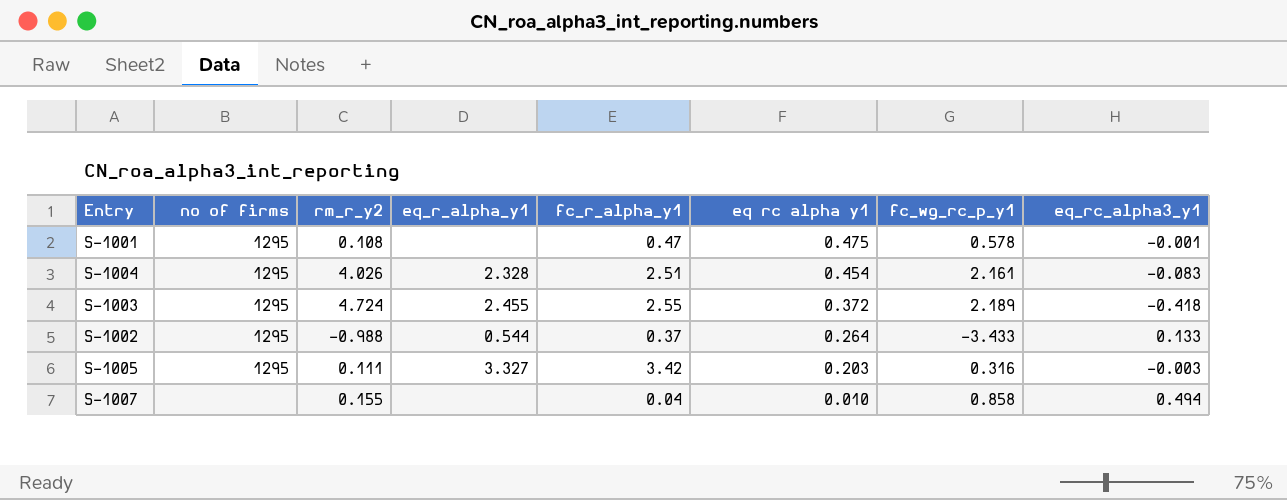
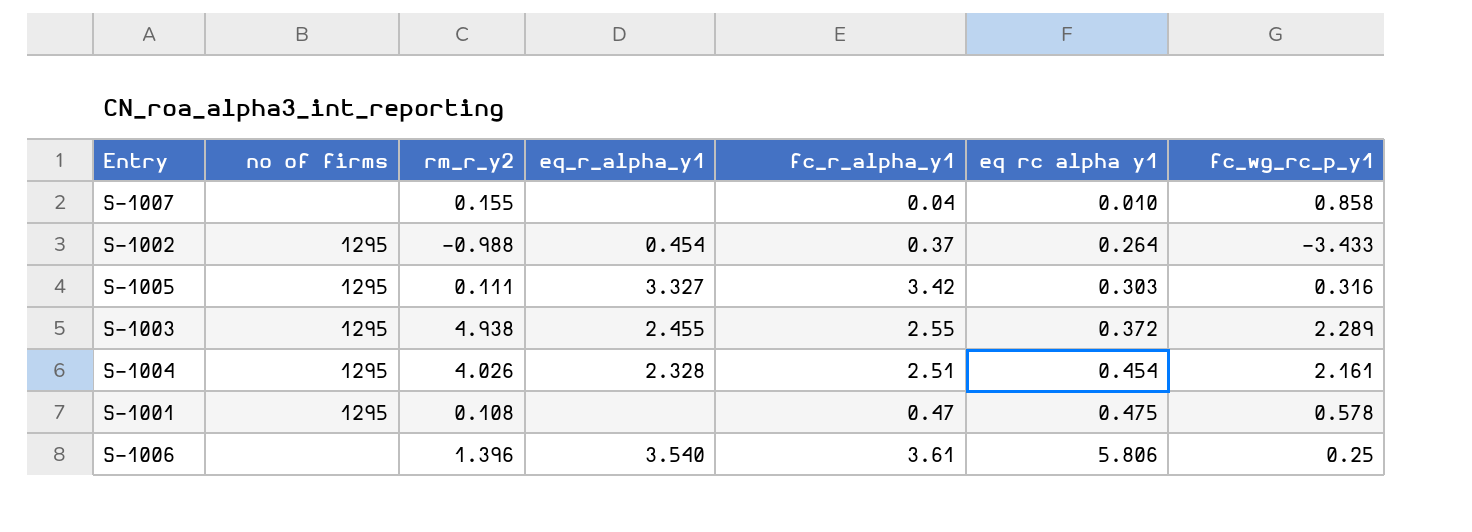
row order: eq rc alpha y1 descending -> eq rc alpha y1 ascending
column eq_rc_alpha3_y1 | position: 8 -> none
S-1002 | eq_r_alpha_y1: 0.544 -> 0.454
S-1005 | eq rc alpha y1: 0.203 -> 0.303
S-1003 | rm_r_y2: 4.724 -> 4.938
S-1003 | fc_wg_rc_p_y1: 2.189 -> 2.289
row S-1006: none -> none | 1.396 | 3.540 | 3.61 | 5.806 | 0.25

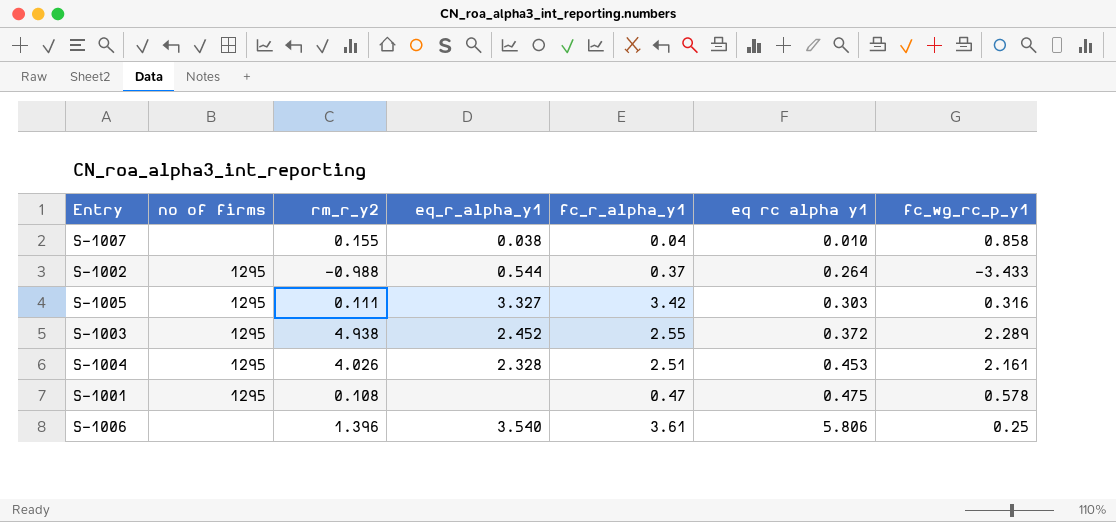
S-1007 | eq_r_alpha_y1: none -> 0.038
S-1002 | eq_r_alpha_y1: 0.454 -> 0.544
S-1003 | eq_r_alpha_y1: 2.455 -> 2.452
S-1004 | eq rc alpha y1: 0.454 -> 0.453

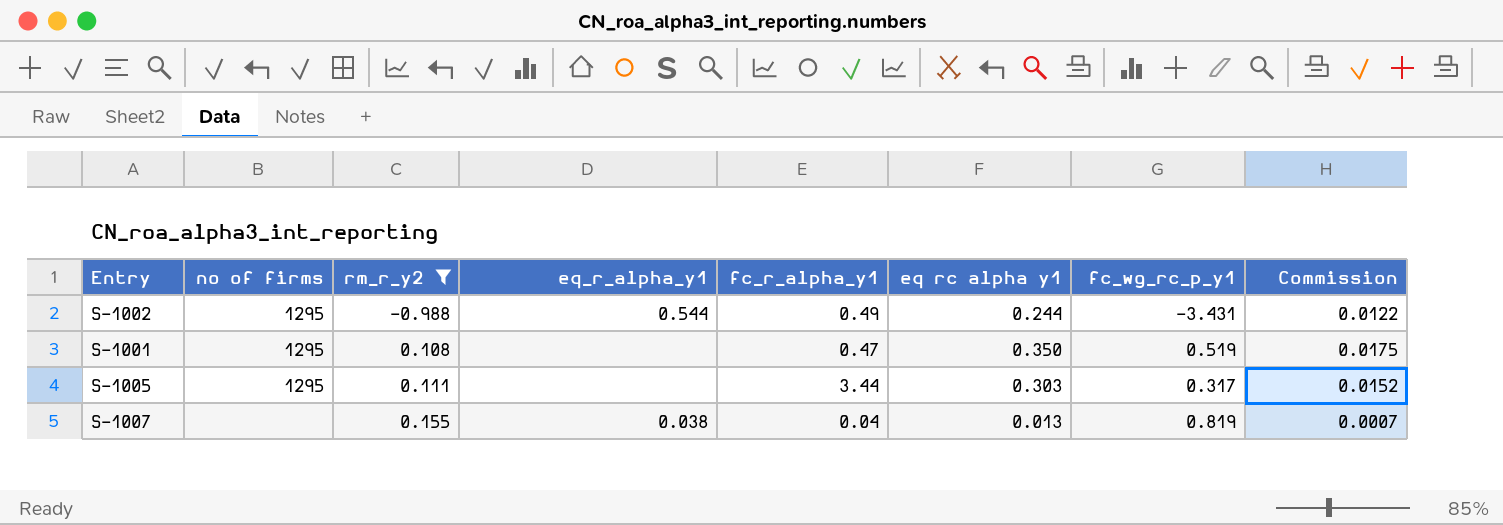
filter: none -> rm_r_y2 <= 0.155
row order: eq rc alpha y1 ascending -> rm_r_y2 ascending
column Commission | formula: none -> [eq rc alpha y1] * 0.05
S-1002 | fc_r_alpha_y1: 0.37 -> 0.49
S-1002 | eq rc alpha y1: 0.264 -> 0.244
S-1002 | fc_wg_rc_p_y1: -3.433 -> -3.431
S-1001 | eq rc alpha y1: 0.475 -> 0.350
S-1001 | fc_wg_rc_p_y1: 0.578 -> 0.519
S-1005 | eq_r_alpha_y1: 3.327 -> none
S-1005 | fc_r_alpha_y1: 3.42 -> 3.44
S-1005 | fc_wg_rc_p_y1: 0.316 -> 0.317
S-1007 | eq rc alpha y1: 0.010 -> 0.013
S-1007 | fc_wg_rc_p_y1: 0.858 -> 0.819

